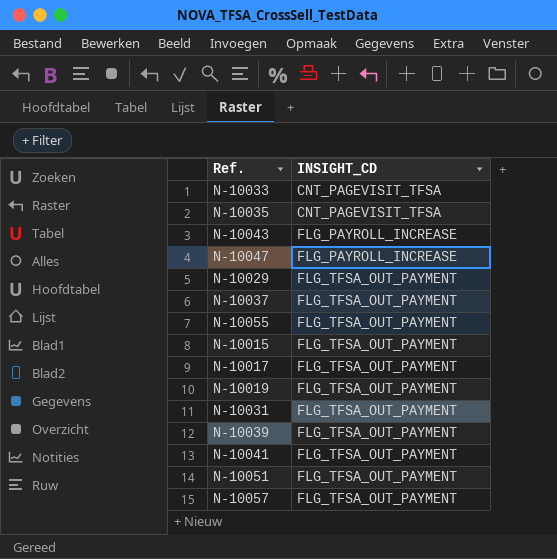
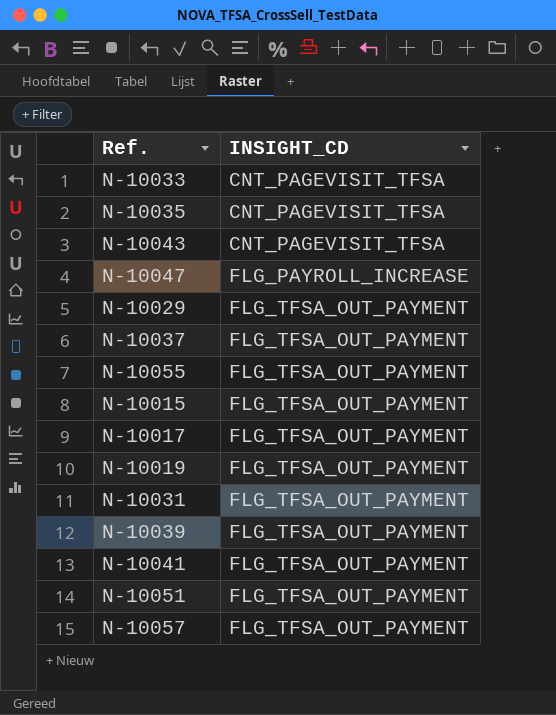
N-10043 | INSIGHT_CD: FLG_PAYROLL_INCREASE -> CNT_PAGEVISIT_TFSA

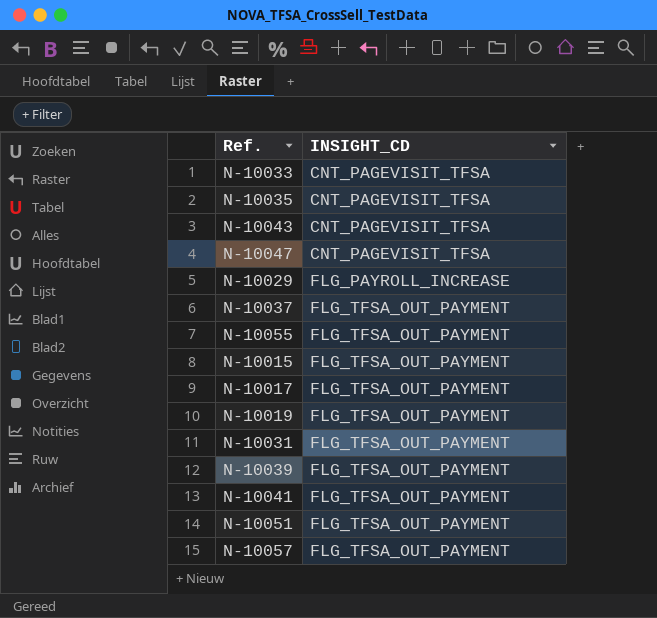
N-10047 | INSIGHT_CD: FLG_PAYROLL_INCREASE -> CNT_PAGEVISIT_TFSA
N-10029 | INSIGHT_CD: FLG_TFSA_OUT_PAYMENT -> FLG_PAYROLL_INCREASE

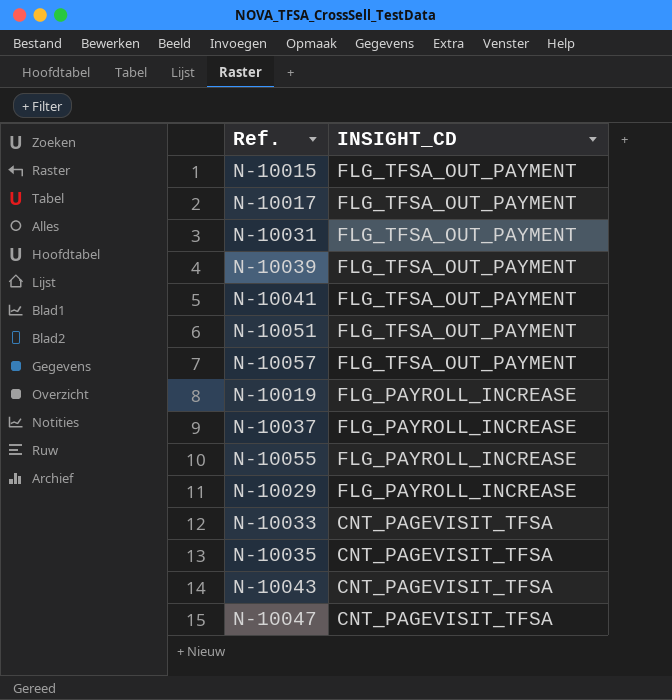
row order: INSIGHT_CD ascending -> INSIGHT_CD descending
N-10019 | INSIGHT_CD: FLG_TFSA_OUT_PAYMENT -> FLG_PAYROLL_INCREASE
N-10037 | INSIGHT_CD: FLG_TFSA_OUT_PAYMENT -> FLG_PAYROLL_INCREASE
N-10055 | INSIGHT_CD: FLG_TFSA_OUT_PAYMENT -> FLG_PAYROLL_INCREASE

